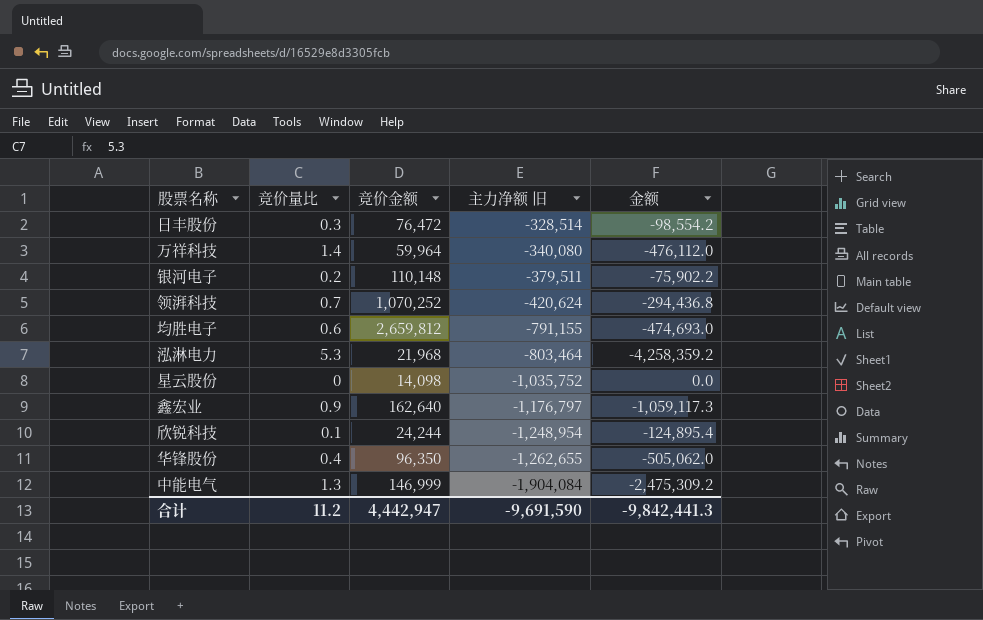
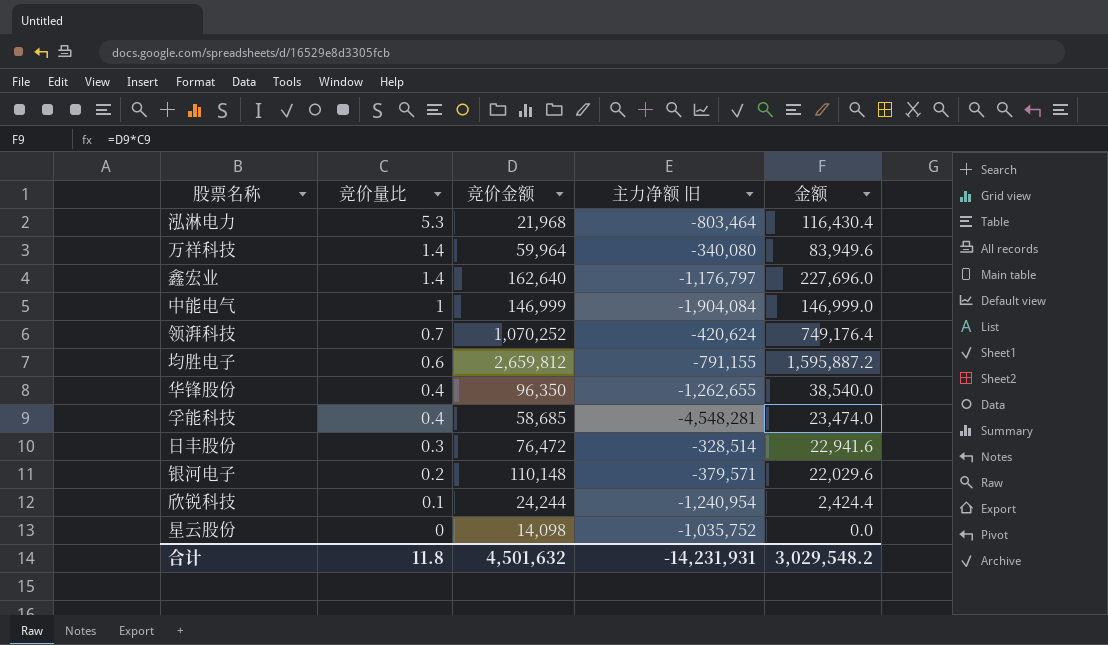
row order: 主力净额 旧 descending -> 竞价量比 descending
column 金额 | formula: [竞价量比] * [主力净额 旧] -> [竞价量比] * [竞价金额]
鑫宏业 | 竞价量比: 0.9 -> 1.4
中能电气 | 竞价量比: 1.3 -> 1
row 孚能科技: none -> 0.4 | 58,685 | -4,548,281 | 23,474.0
银河电子 | 主力净额 旧: -379,511 -> -379,571
欣锐科技 | 主力净额 旧: -1,248,954 -> -1,240,954
合计 | 竞价量比: 11.2 -> 11.8
合计 | 竞价金额: 4,442,947 -> 4,501,632
合计 | 主力净额 旧: -9,691,590 -> -14,231,931
合计 | 金额: -9,842,441.3 -> 3,029,548.2

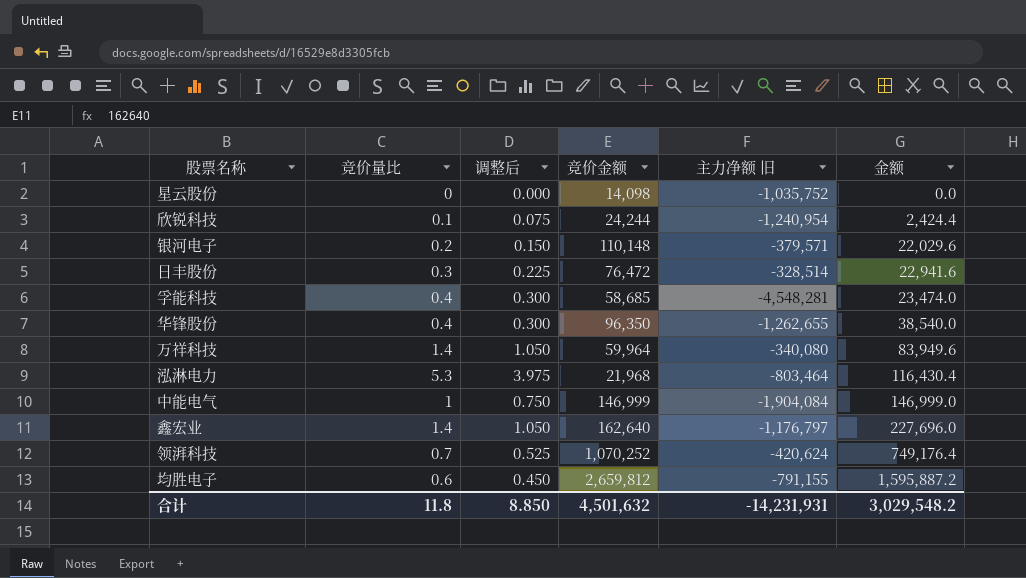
row order: 竞价量比 descending -> 金额 ascending
column 调整后 | formula: none -> [竞价量比] * 0.75

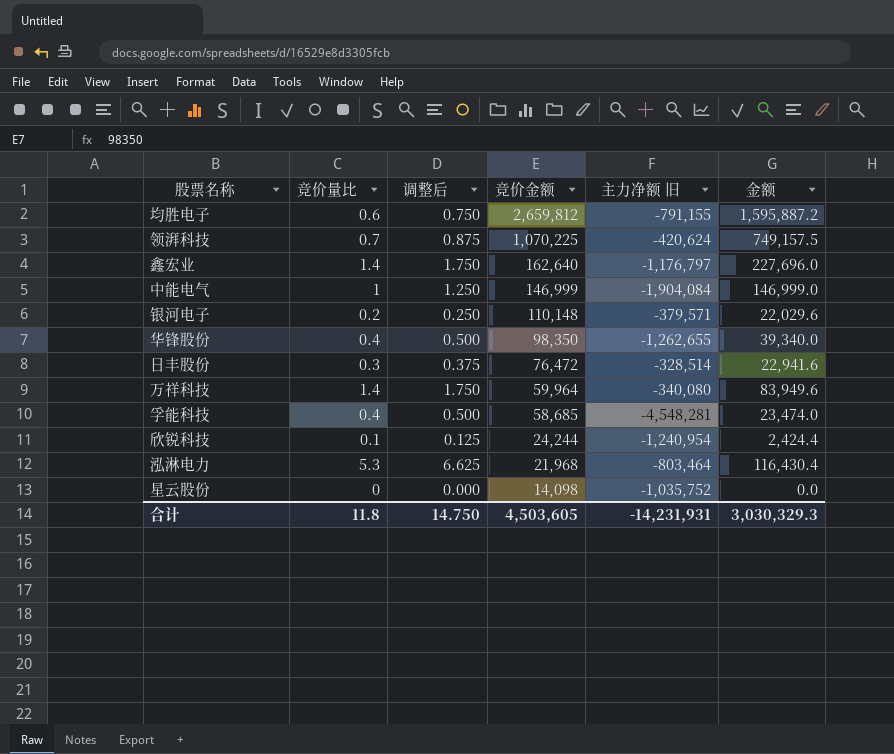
row order: 金额 ascending -> 竞价金额 descending
column 调整后 | formula: [竞价量比] * 0.75 -> [竞价量比] * 1.25
领湃科技 | 竞价金额: 1,070,252 -> 1,070,225
领湃科技 | 金额: 749,176.4 -> 749,157.5
华锋股份 | 竞价金额: 96,350 -> 98,350
华锋股份 | 金额: 38,540.0 -> 39,340.0
合计 | 调整后: 8.850 -> 14.750
合计 | 竞价金额: 4,501,632 -> 4,503,605
合计 | 金额: 3,029,548.2 -> 3,030,329.3

